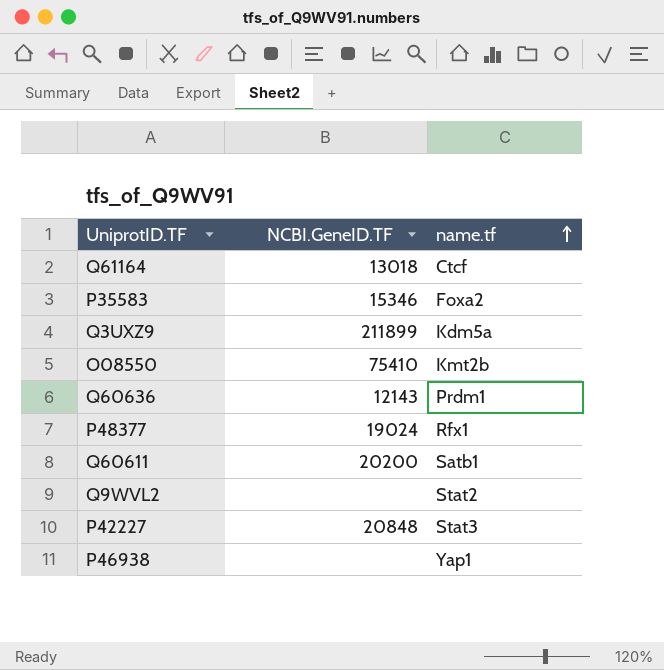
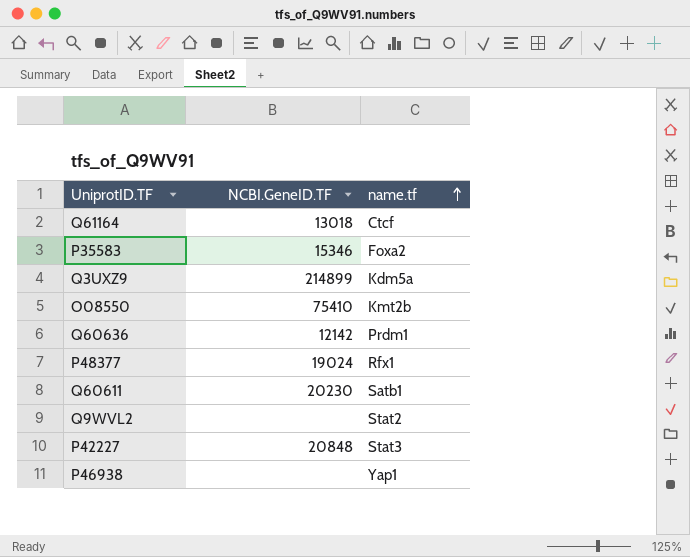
Q3UXZ9 | NCBI.GeneID.TF: 211899 -> 214899
Q60636 | NCBI.GeneID.TF: 12143 -> 12142
Q60611 | NCBI.GeneID.TF: 20200 -> 20230

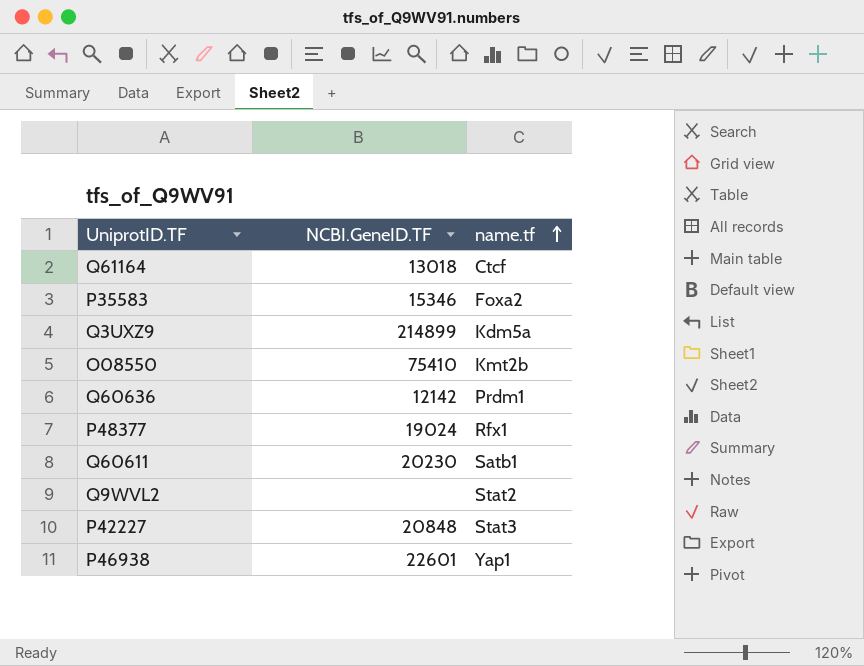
P46938 | NCBI.GeneID.TF: none -> 22601

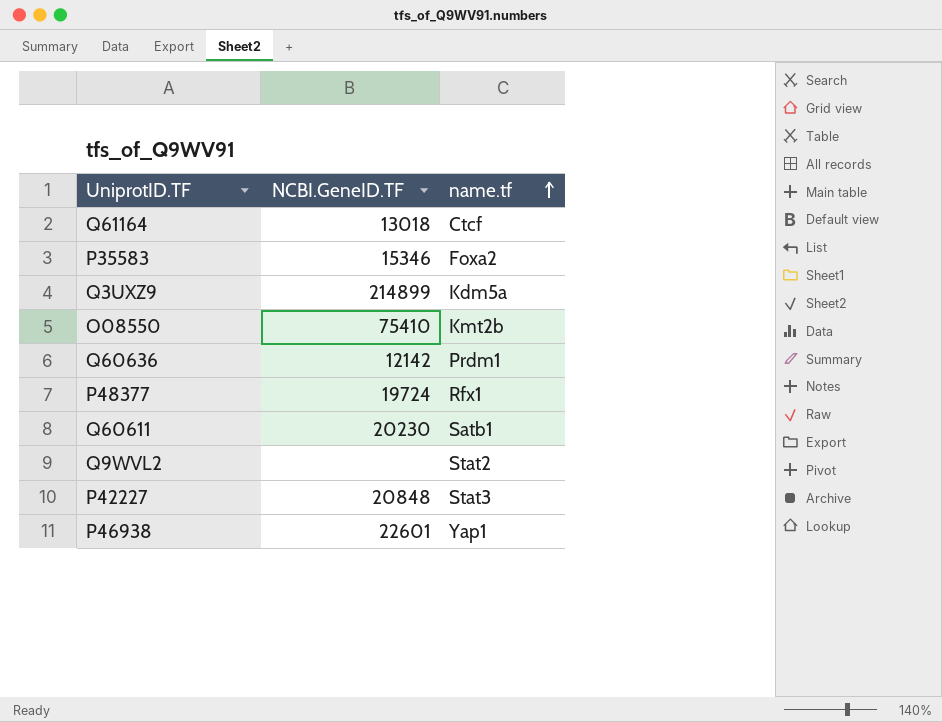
P48377 | NCBI.GeneID.TF: 19024 -> 19724

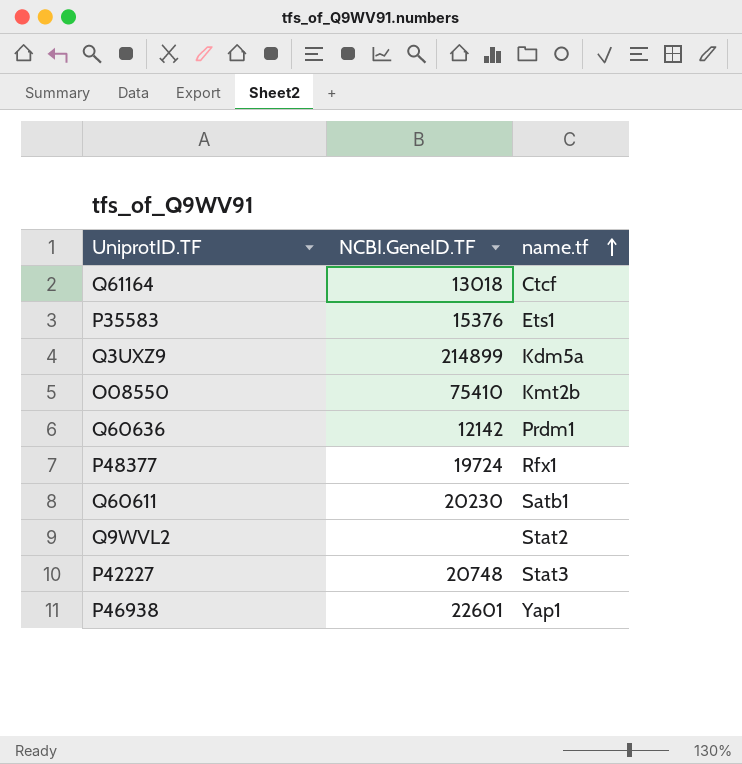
P35583 | NCBI.GeneID.TF: 15346 -> 15376
P35583 | name.tf: Foxa2 -> Ets1
P42227 | NCBI.GeneID.TF: 20848 -> 20748

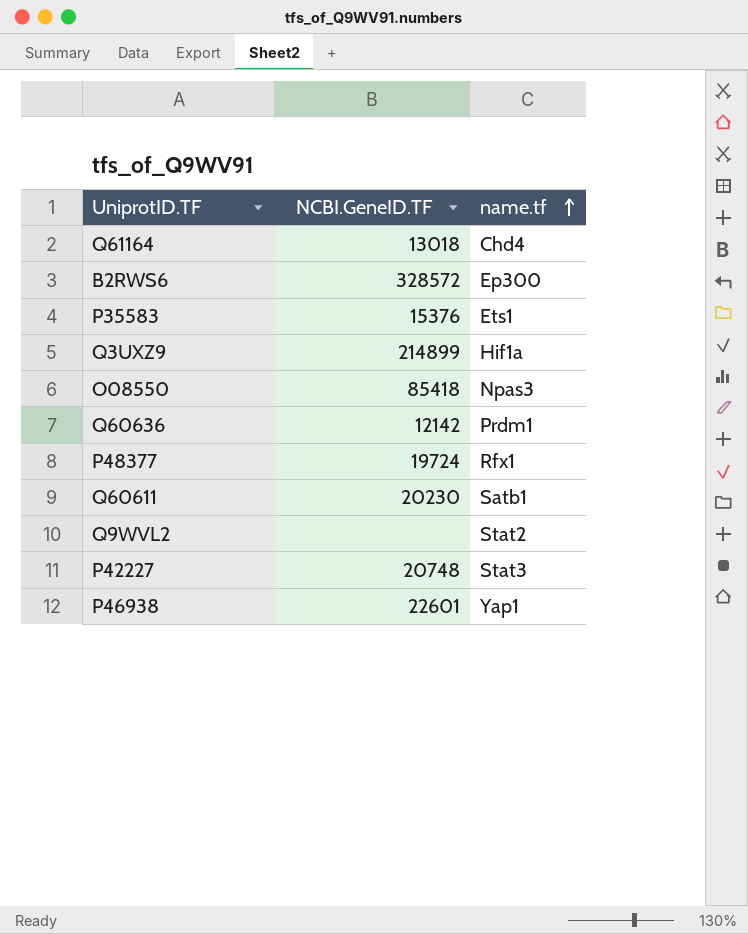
Q61164 | name.tf: Ctcf -> Chd4
row B2RWS6: none -> 328572 | Ep300
Q3UXZ9 | name.tf: Kdm5a -> Hif1a
O08550 | NCBI.GeneID.TF: 75410 -> 85418
O08550 | name.tf: Kmt2b -> Npas3

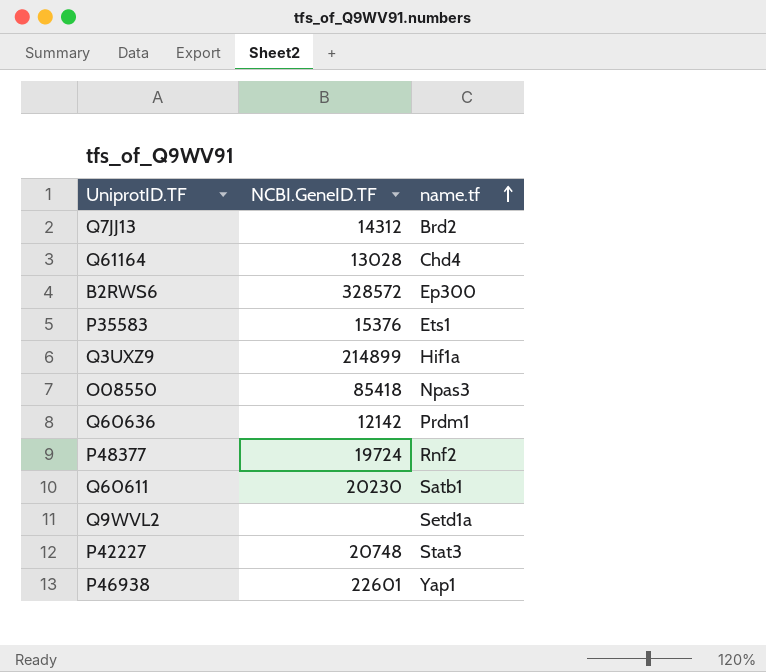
row Q7JJ13: none -> 14312 | Brd2
Q61164 | NCBI.GeneID.TF: 13018 -> 13028
P48377 | name.tf: Rfx1 -> Rnf2
Q9WVL2 | name.tf: Stat2 -> Setd1a

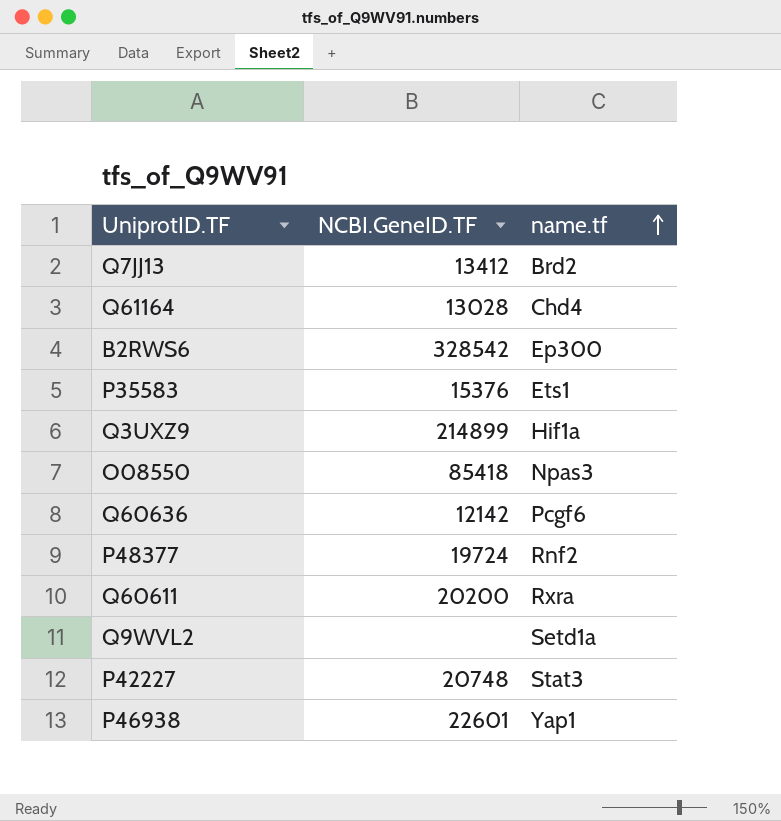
Q7JJ13 | NCBI.GeneID.TF: 14312 -> 13412
B2RWS6 | NCBI.GeneID.TF: 328572 -> 328542
Q60636 | name.tf: Prdm1 -> Pcgf6
Q60611 | NCBI.GeneID.TF: 20230 -> 20200
Q60611 | name.tf: Satb1 -> Rxra

